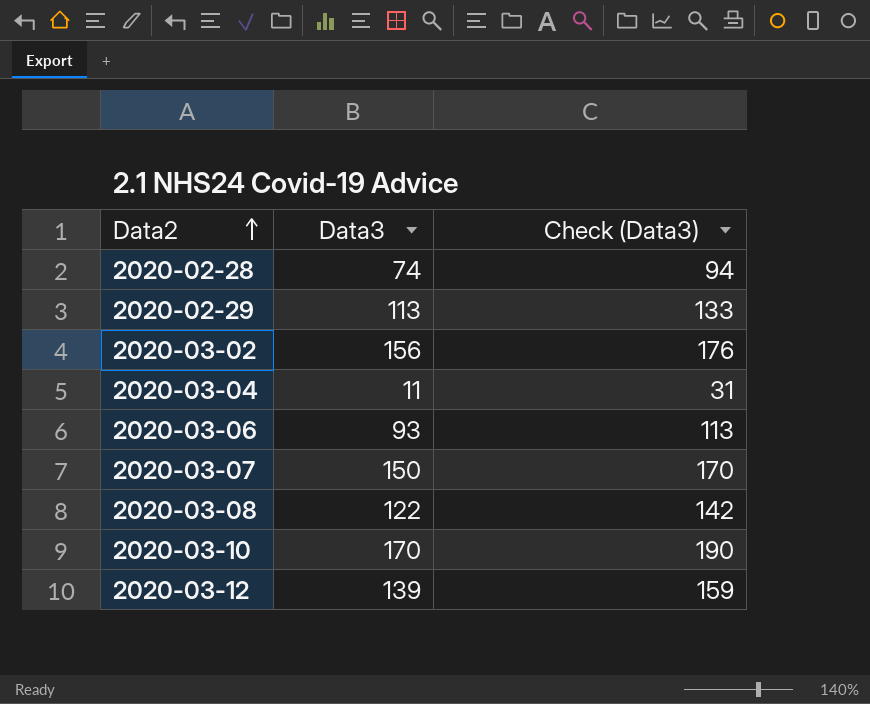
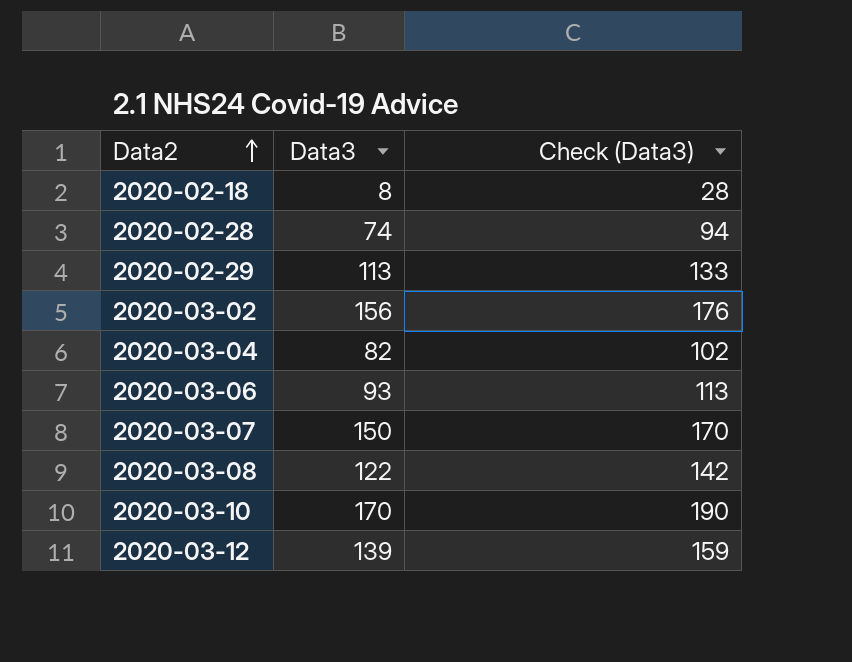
row 2020-02-18: none -> 8 | 28
2020-03-04 | Data3: 11 -> 82
2020-03-04 | Check (Data3): 31 -> 102

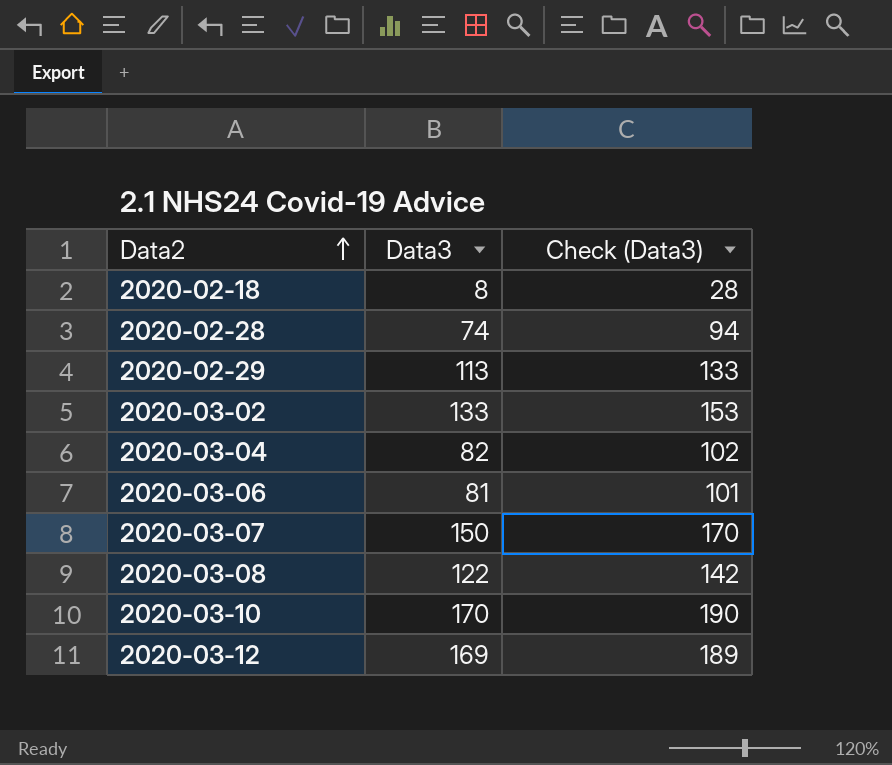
2020-03-02 | Data3: 156 -> 133
2020-03-02 | Check (Data3): 176 -> 153
2020-03-06 | Data3: 93 -> 81
2020-03-06 | Check (Data3): 113 -> 101
2020-03-12 | Data3: 139 -> 169
2020-03-12 | Check (Data3): 159 -> 189

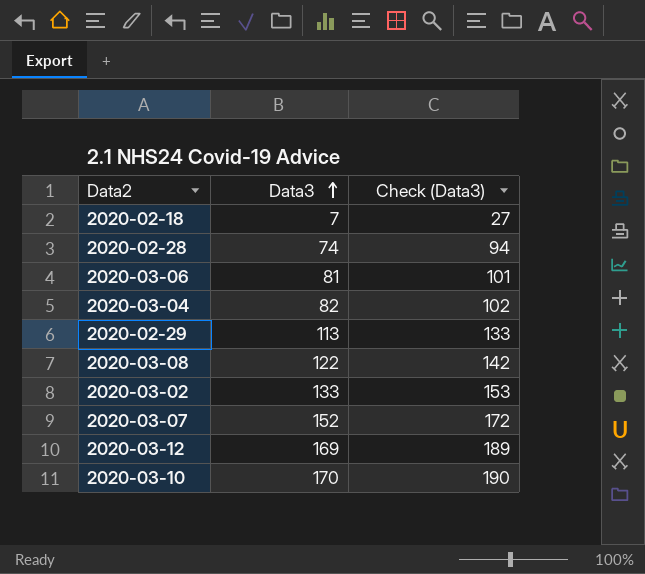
row order: Data2 ascending -> Data3 ascending
2020-02-18 | Data3: 8 -> 7
2020-02-18 | Check (Data3): 28 -> 27
2020-03-07 | Data3: 150 -> 152
2020-03-07 | Check (Data3): 170 -> 172

